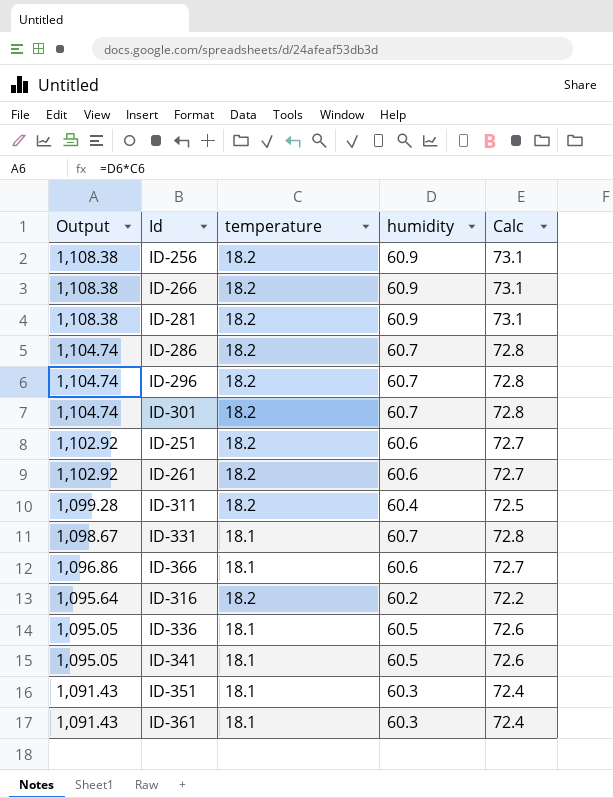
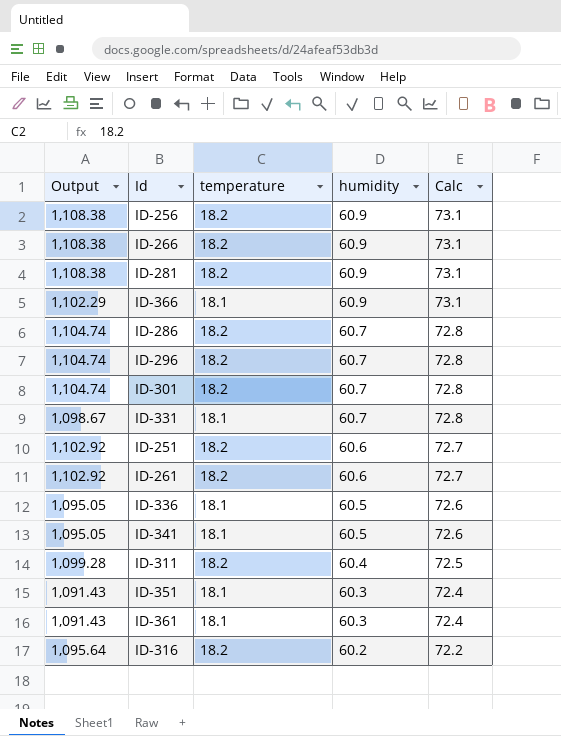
row order: Output descending -> humidity descending
ID-366 | Output: 1,096.86 -> 1,102.29
ID-366 | humidity: 60.6 -> 60.9
ID-366 | Calc: 72.7 -> 73.1

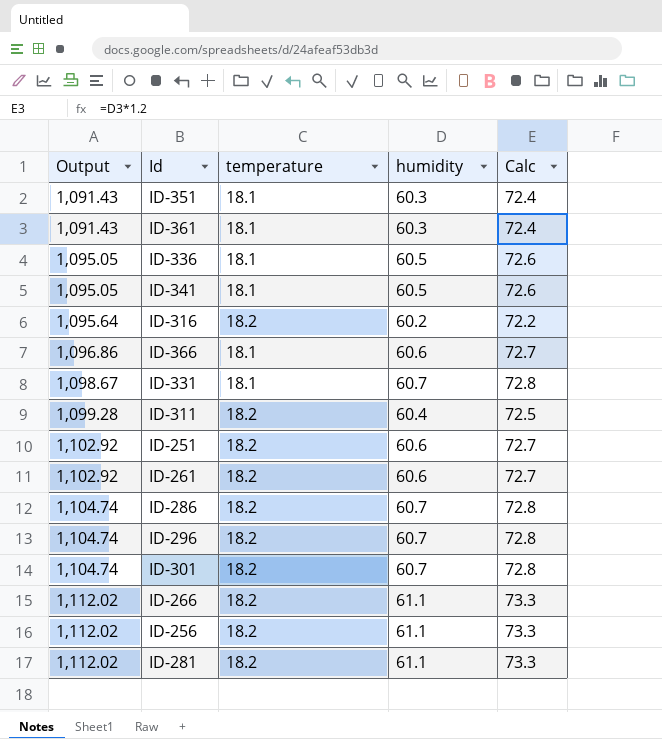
row order: humidity descending -> Output ascending
ID-366 | Output: 1,102.29 -> 1,096.86
ID-366 | humidity: 60.9 -> 60.6
ID-366 | Calc: 73.1 -> 72.7
ID-266 | Output: 1,108.38 -> 1,112.02
ID-266 | humidity: 60.9 -> 61.1
ID-266 | Calc: 73.1 -> 73.3
ID-256 | Output: 1,108.38 -> 1,112.02
ID-256 | humidity: 60.9 -> 61.1
ID-256 | Calc: 73.1 -> 73.3
ID-281 | Output: 1,108.38 -> 1,112.02
ID-281 | humidity: 60.9 -> 61.1
ID-281 | Calc: 73.1 -> 73.3

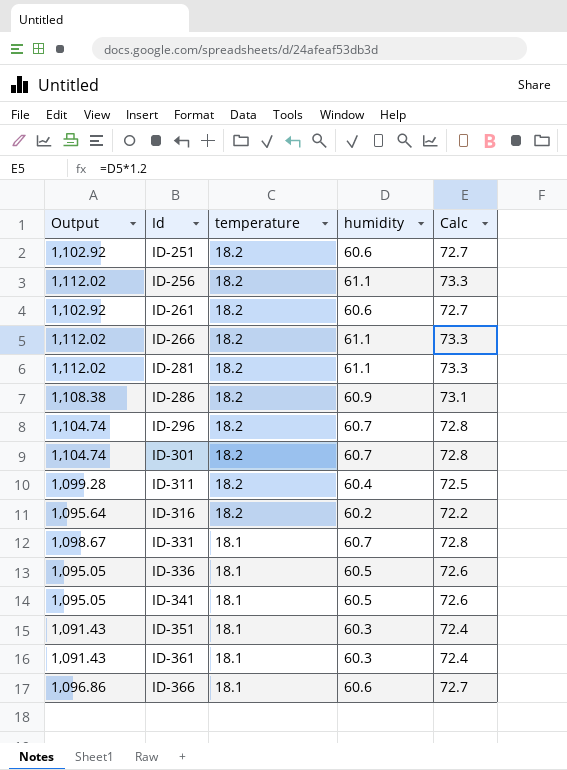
row order: Output ascending -> Id ascending
ID-286 | Output: 1,104.74 -> 1,108.38
ID-286 | humidity: 60.7 -> 60.9
ID-286 | Calc: 72.8 -> 73.1

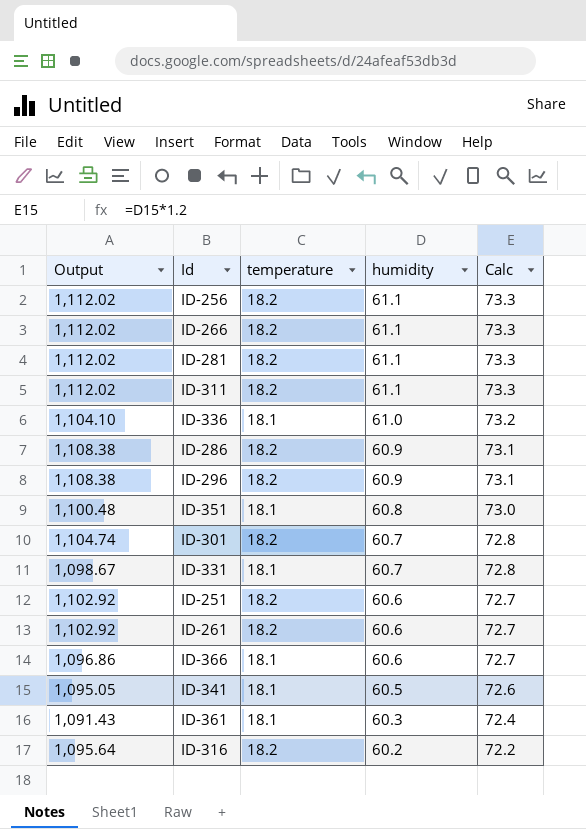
row order: Id ascending -> humidity descending
ID-311 | Output: 1,099.28 -> 1,112.02
ID-311 | humidity: 60.4 -> 61.1
ID-311 | Calc: 72.5 -> 73.3
ID-336 | Output: 1,095.05 -> 1,104.10
ID-336 | humidity: 60.5 -> 61.0
ID-336 | Calc: 72.6 -> 73.2
ID-296 | Output: 1,104.74 -> 1,108.38
ID-296 | humidity: 60.7 -> 60.9
ID-296 | Calc: 72.8 -> 73.1
ID-351 | Output: 1,091.43 -> 1,100.48
ID-351 | humidity: 60.3 -> 60.8
ID-351 | Calc: 72.4 -> 73.0

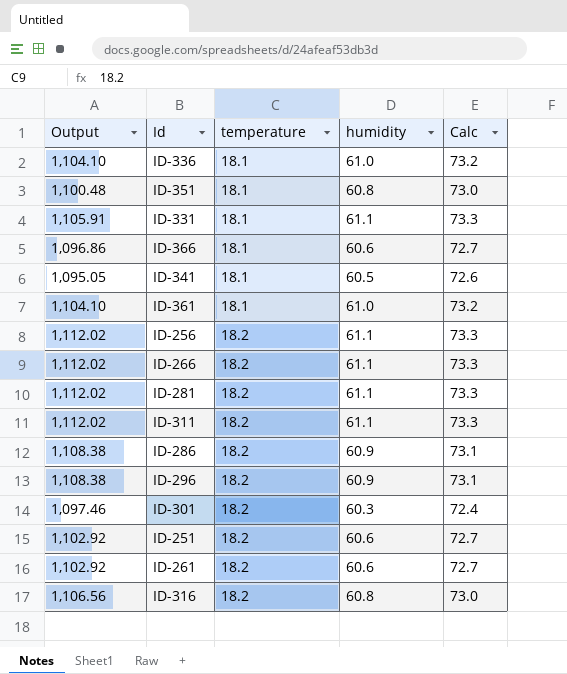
row order: humidity descending -> temperature ascending
ID-331 | Output: 1,098.67 -> 1,105.91
ID-331 | humidity: 60.7 -> 61.1
ID-331 | Calc: 72.8 -> 73.3
ID-361 | Output: 1,091.43 -> 1,104.10
ID-361 | humidity: 60.3 -> 61.0
ID-361 | Calc: 72.4 -> 73.2
ID-301 | Output: 1,104.74 -> 1,097.46
ID-301 | humidity: 60.7 -> 60.3
ID-301 | Calc: 72.8 -> 72.4
ID-316 | Output: 1,095.64 -> 1,106.56
ID-316 | humidity: 60.2 -> 60.8
ID-316 | Calc: 72.2 -> 73.0

